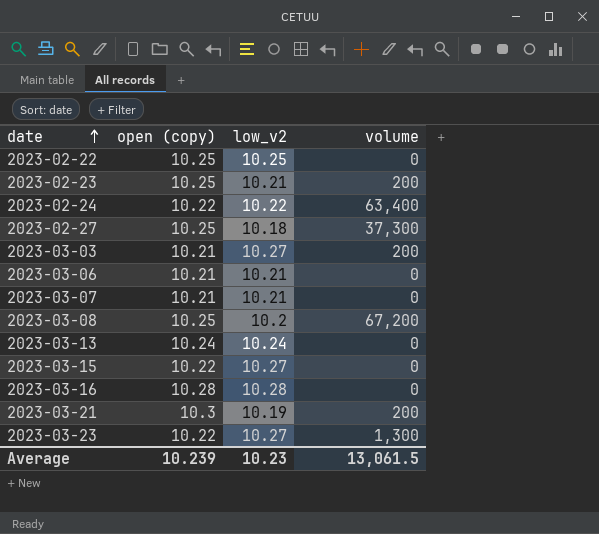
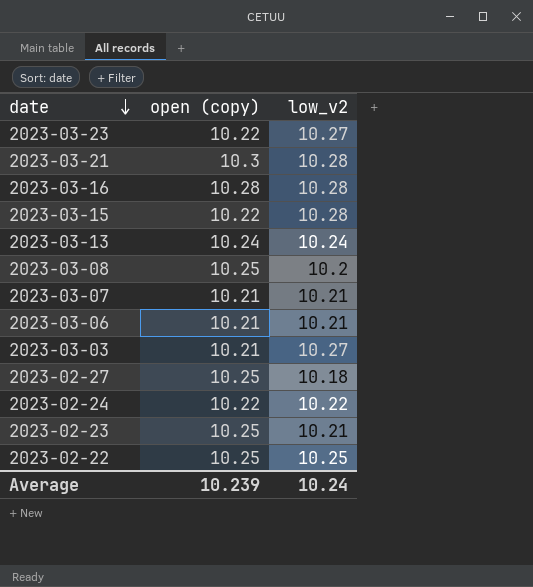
row order: date ascending -> date descending
column volume | position: 4 -> none
2023-03-21 | low_v2: 10.19 -> 10.28
2023-03-15 | low_v2: 10.27 -> 10.28
Average | low_v2: 10.23 -> 10.24

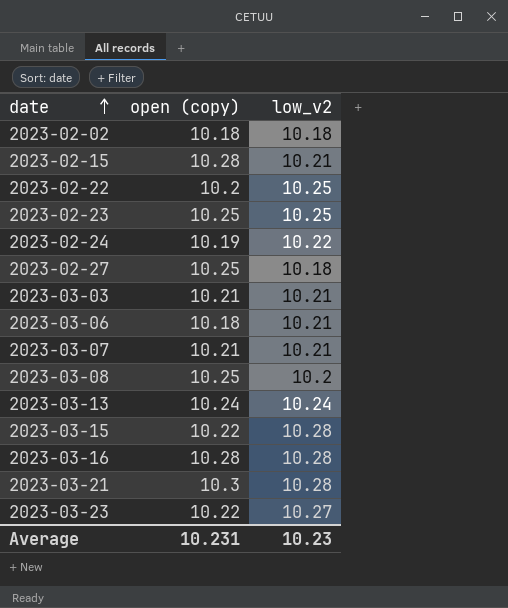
row order: date descending -> date ascending
row 2023-02-02: none -> 10.18 | 10.18
row 2023-02-15: none -> 10.28 | 10.21
2023-02-22 | open (copy): 10.25 -> 10.2
2023-02-23 | low_v2: 10.21 -> 10.25
2023-02-24 | open (copy): 10.22 -> 10.19
2023-03-03 | low_v2: 10.27 -> 10.21
2023-03-06 | open (copy): 10.21 -> 10.18
Average | open (copy): 10.239 -> 10.231
Average | low_v2: 10.24 -> 10.23

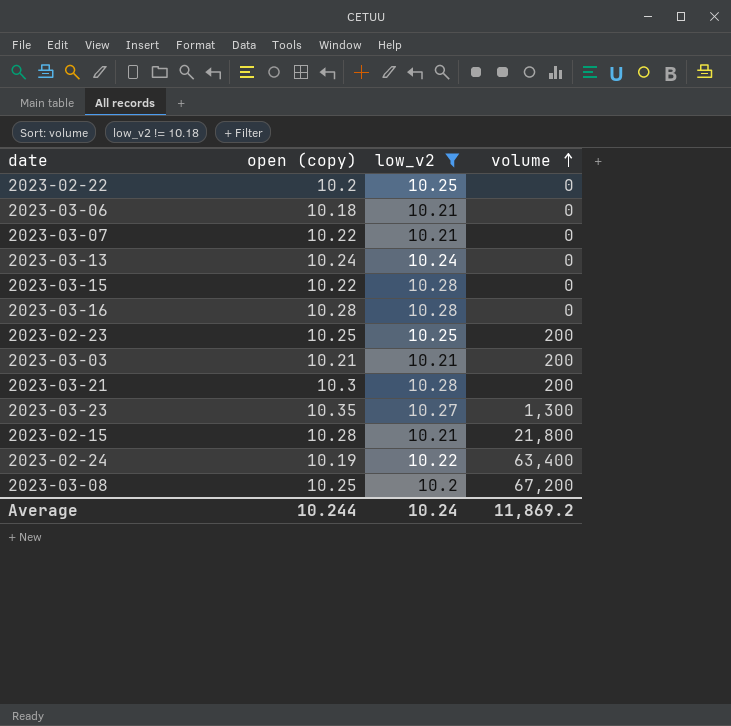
filter: none -> low_v2 != 10.18
row order: date ascending -> volume ascending
column volume | position: none -> 4
2023-03-07 | open (copy): 10.21 -> 10.22
2023-03-23 | open (copy): 10.22 -> 10.35
Average | open (copy): 10.231 -> 10.244
Average | low_v2: 10.23 -> 10.24

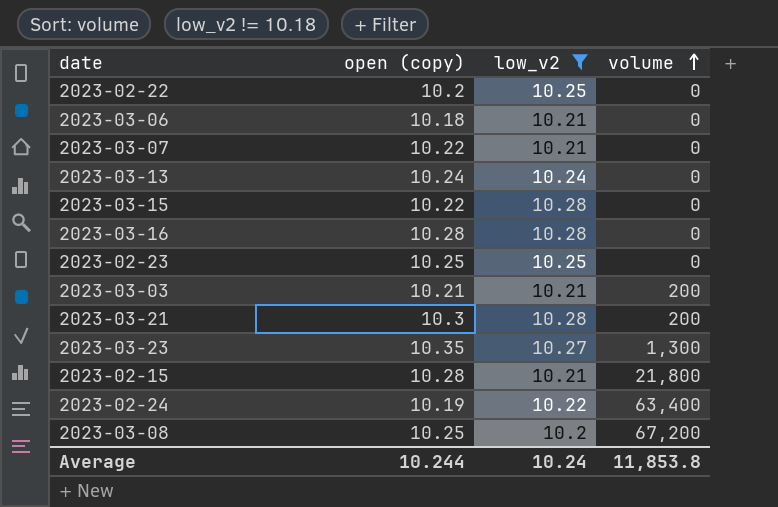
2023-02-23 | volume: 200 -> 0
Average | volume: 11,869.2 -> 11,853.8

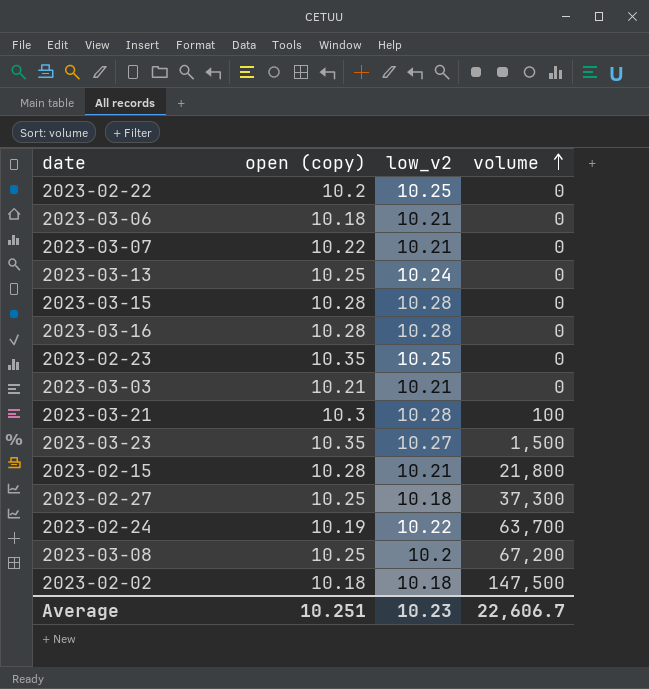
filter: low_v2 != 10.18 -> none
2023-03-13 | open (copy): 10.24 -> 10.25
2023-03-15 | open (copy): 10.22 -> 10.28
2023-02-23 | open (copy): 10.25 -> 10.35
2023-03-03 | volume: 200 -> 0
2023-03-21 | volume: 200 -> 100
2023-03-23 | volume: 1,300 -> 1,500
2023-02-24 | volume: 63,400 -> 63,700
Average | open (copy): 10.244 -> 10.251
Average | low_v2: 10.24 -> 10.23
Average | volume: 11,853.8 -> 22,606.7

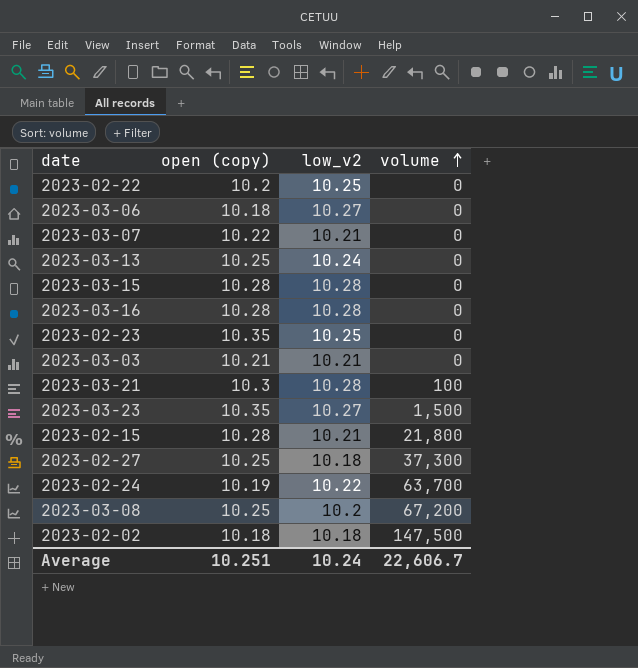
2023-03-06 | low_v2: 10.21 -> 10.27
Average | low_v2: 10.23 -> 10.24

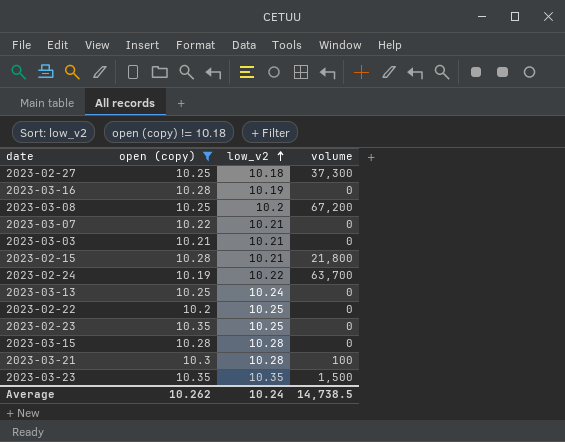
filter: none -> open (copy) != 10.18
row order: volume ascending -> low_v2 ascending
2023-03-16 | low_v2: 10.28 -> 10.19
2023-03-23 | low_v2: 10.27 -> 10.35
Average | open (copy): 10.251 -> 10.262
Average | volume: 22,606.7 -> 14,738.5

